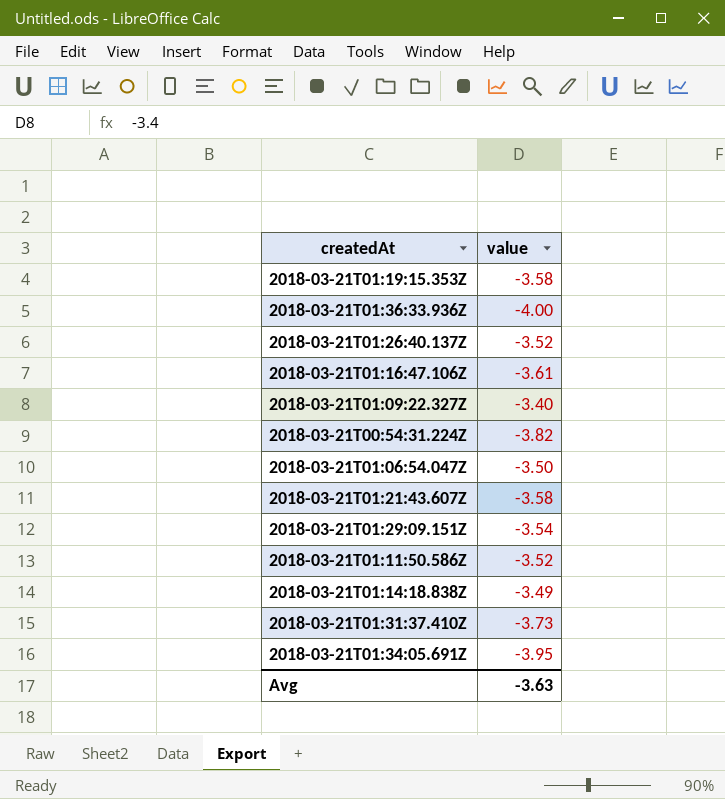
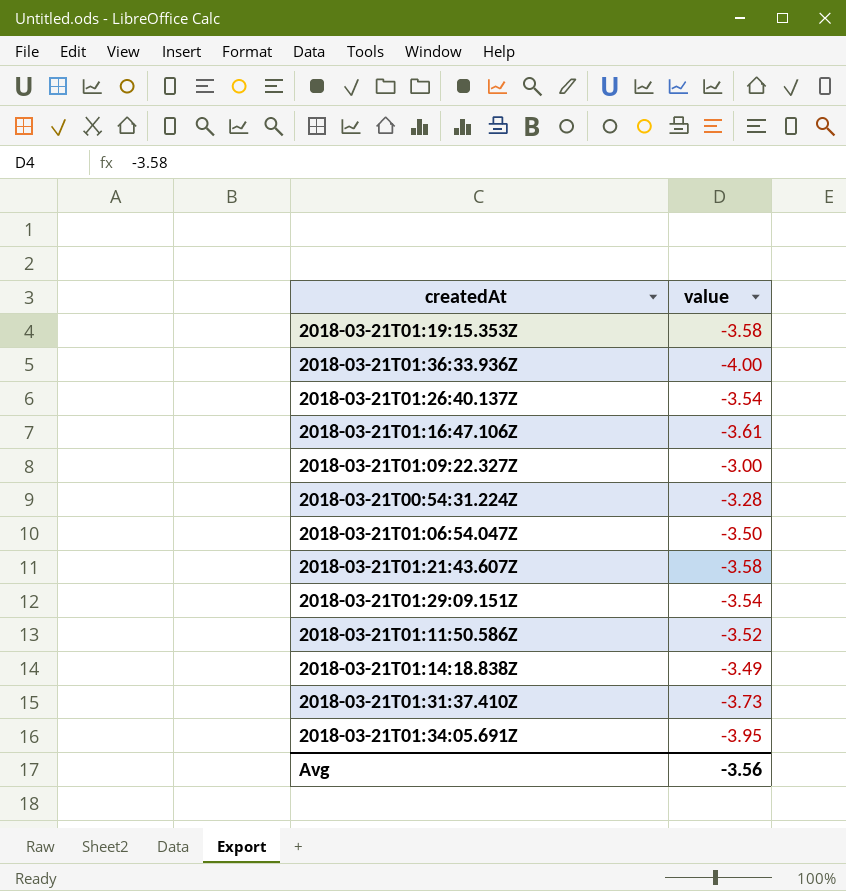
2018-03-21T01:26:40.137Z | value: -3.52 -> -3.54
2018-03-21T01:09:22.327Z | value: -3.40 -> -3.00
2018-03-21T00:54:31.224Z | value: -3.82 -> -3.28
Avg | value: -3.63 -> -3.56

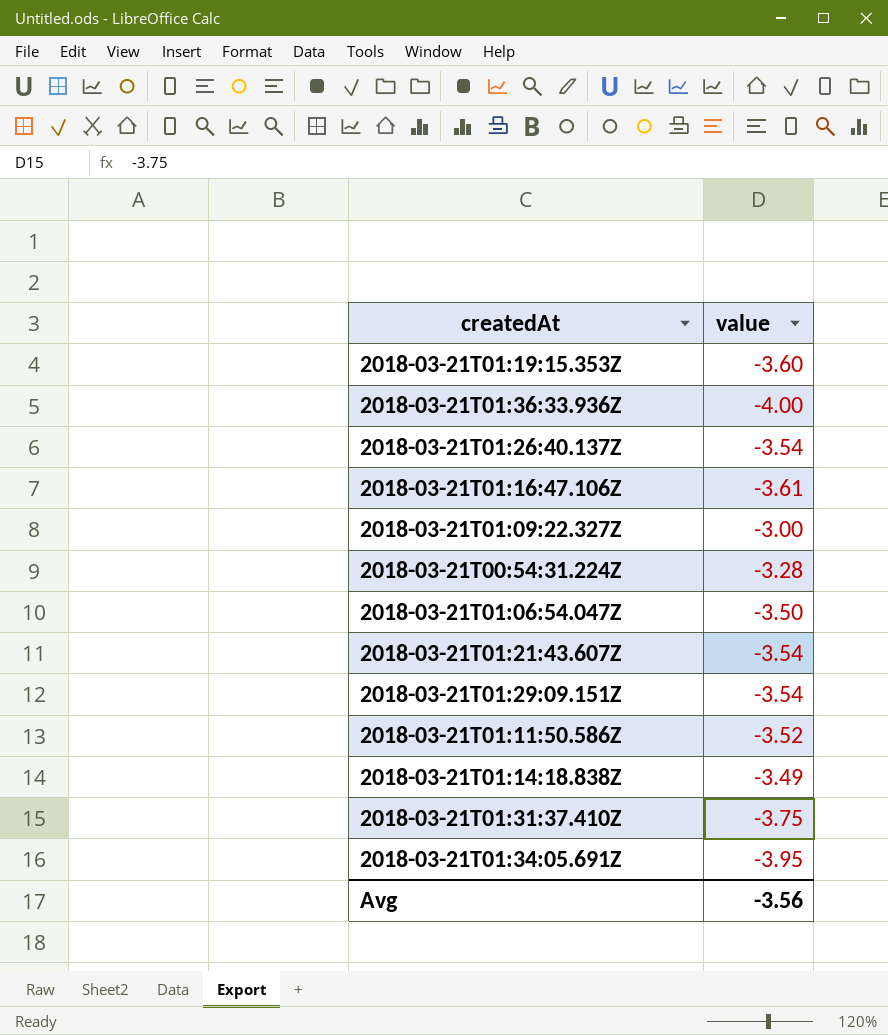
2018-03-21T01:19:15.353Z | value: -3.58 -> -3.60
2018-03-21T01:21:43.607Z | value: -3.58 -> -3.54
2018-03-21T01:31:37.410Z | value: -3.73 -> -3.75

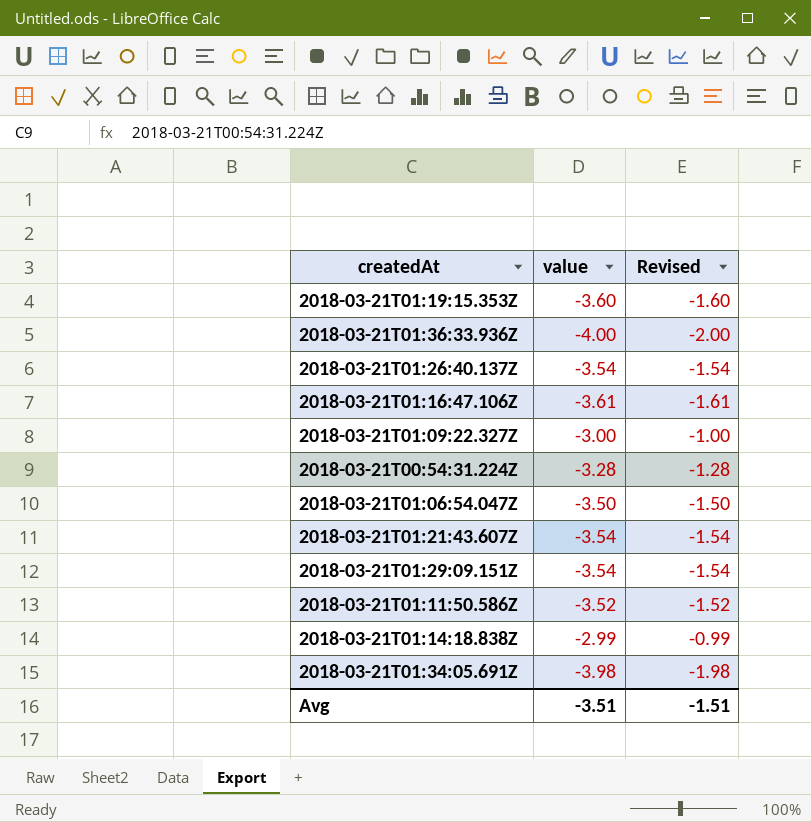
column Revised | formula: none -> [value] + 2
row 2018-03-21T01:31:37.410Z: -3.75 -> none
2018-03-21T01:14:18.838Z | value: -3.49 -> -2.99
2018-03-21T01:34:05.691Z | value: -3.95 -> -3.98
Avg | value: -3.56 -> -3.51

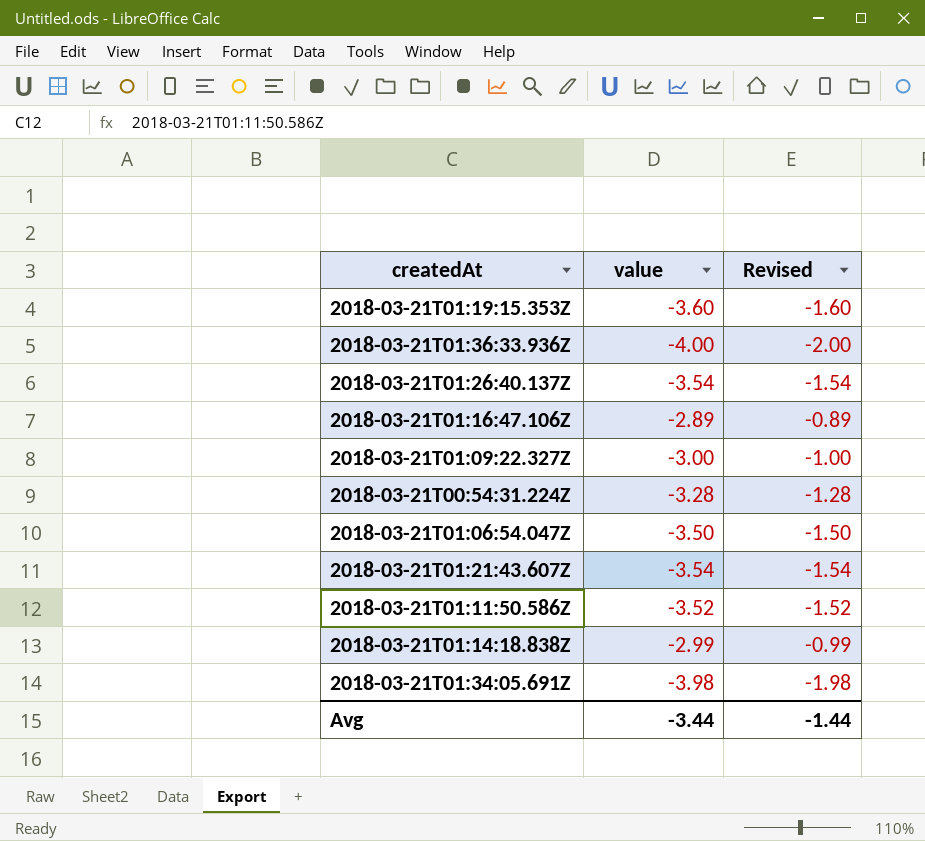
row 2018-03-21T01:29:09.151Z: -3.54 | -1.54 -> none
2018-03-21T01:16:47.106Z | value: -3.61 -> -2.89
2018-03-21T01:16:47.106Z | Revised: -1.61 -> -0.89
Avg | value: -3.51 -> -3.44
Avg | Revised: -1.51 -> -1.44

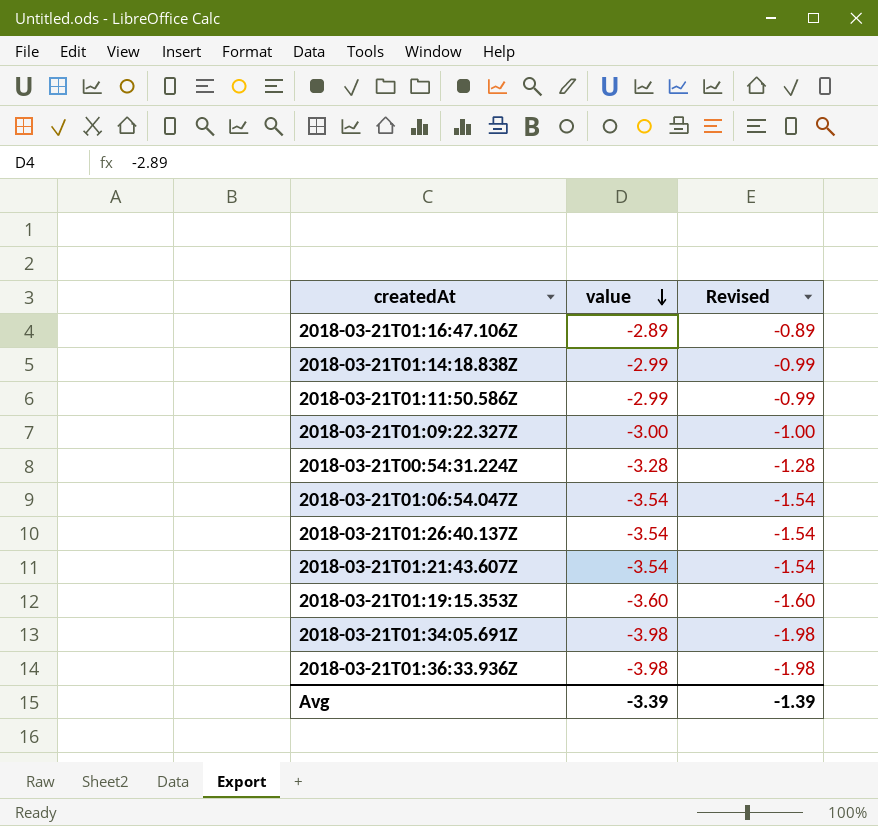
row order: none -> value descending
2018-03-21T01:11:50.586Z | value: -3.52 -> -2.99
2018-03-21T01:11:50.586Z | Revised: -1.52 -> -0.99
2018-03-21T01:06:54.047Z | value: -3.50 -> -3.54
2018-03-21T01:06:54.047Z | Revised: -1.50 -> -1.54
2018-03-21T01:36:33.936Z | value: -4.00 -> -3.98
2018-03-21T01:36:33.936Z | Revised: -2.00 -> -1.98
Avg | value: -3.44 -> -3.39
Avg | Revised: -1.44 -> -1.39

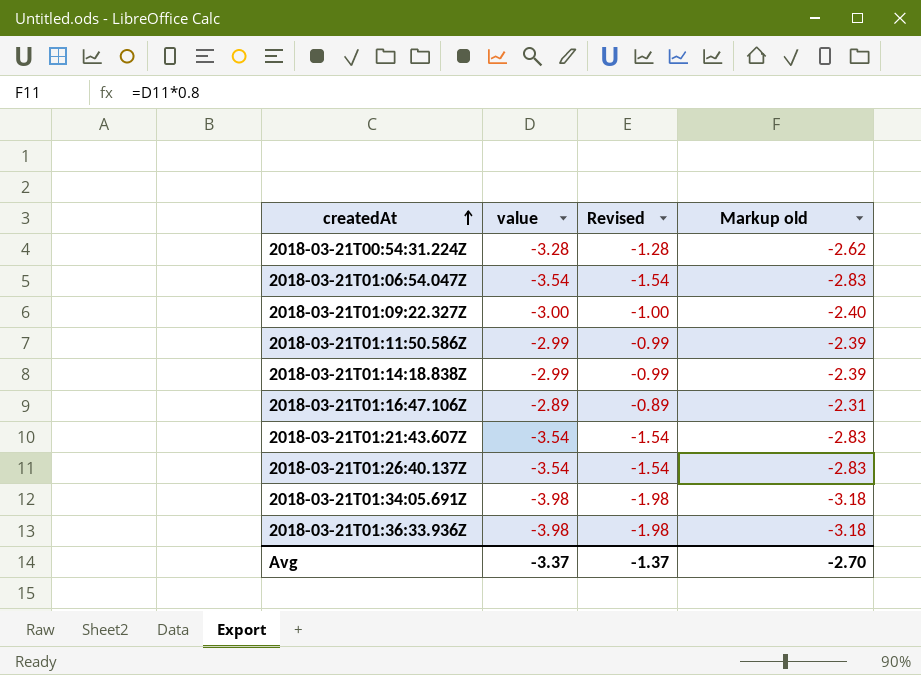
row order: value descending -> createdAt ascending
column Markup old | formula: none -> [value] * 0.8
row 2018-03-21T01:19:15.353Z: -3.60 | -1.60 -> none
Avg | value: -3.39 -> -3.37
Avg | Revised: -1.39 -> -1.37

